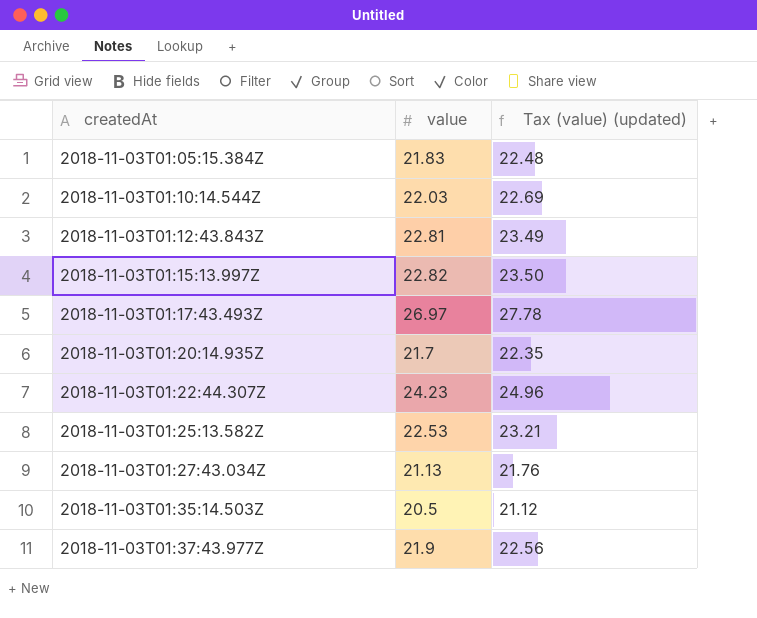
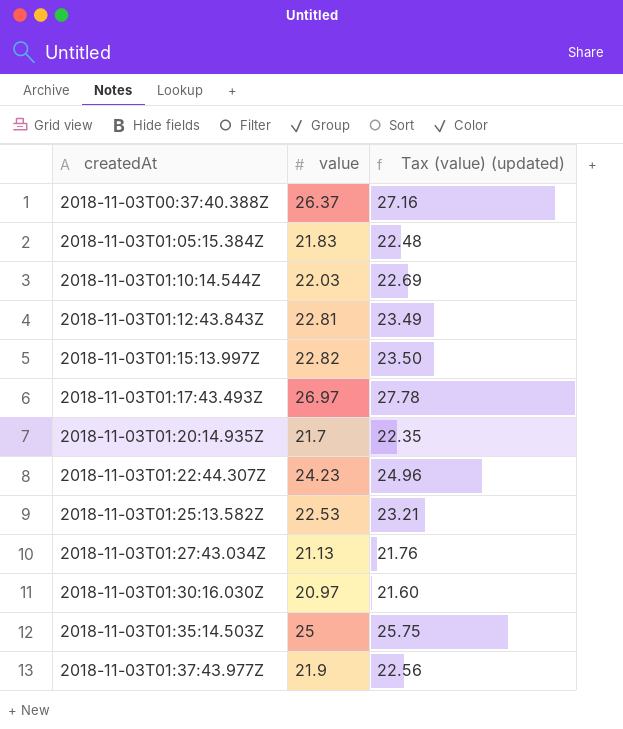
row 2018-11-03T00:37:40.388Z: none -> 26.37 | 27.16
row 2018-11-03T01:30:16.030Z: none -> 20.97 | 21.60
2018-11-03T01:35:14.503Z | value: 20.5 -> 25
2018-11-03T01:35:14.503Z | Tax (value) (updated): 21.12 -> 25.75

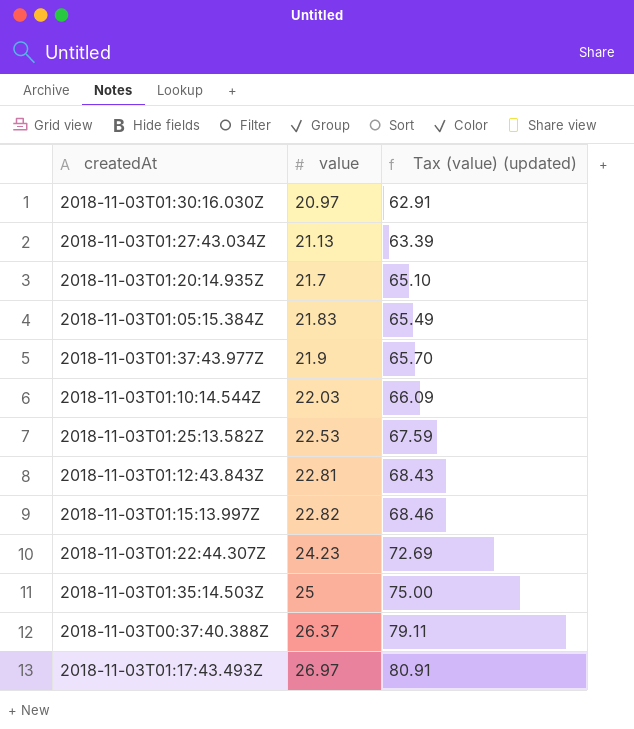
row order: createdAt ascending -> value ascending
column Tax (value) (updated) | formula: [value] * 1.03 -> [value] * 3

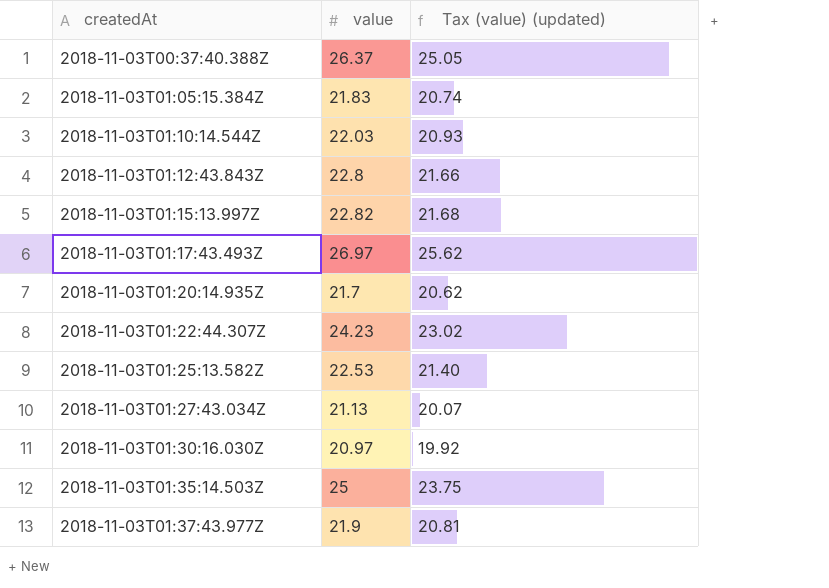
row order: value ascending -> createdAt ascending
column Tax (value) (updated) | formula: [value] * 3 -> [value] * 0.95
2018-11-03T01:12:43.843Z | value: 22.81 -> 22.8

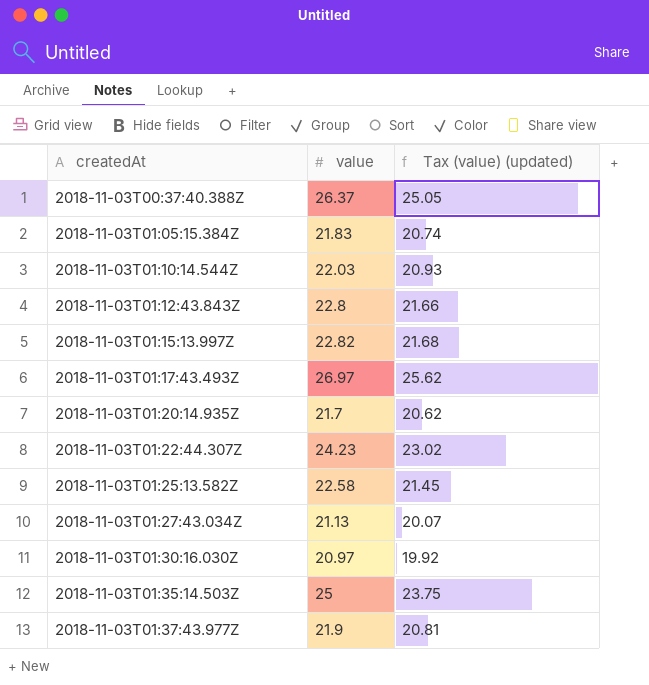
2018-11-03T01:25:13.582Z | value: 22.53 -> 22.58
2018-11-03T01:25:13.582Z | Tax (value) (updated): 21.40 -> 21.45

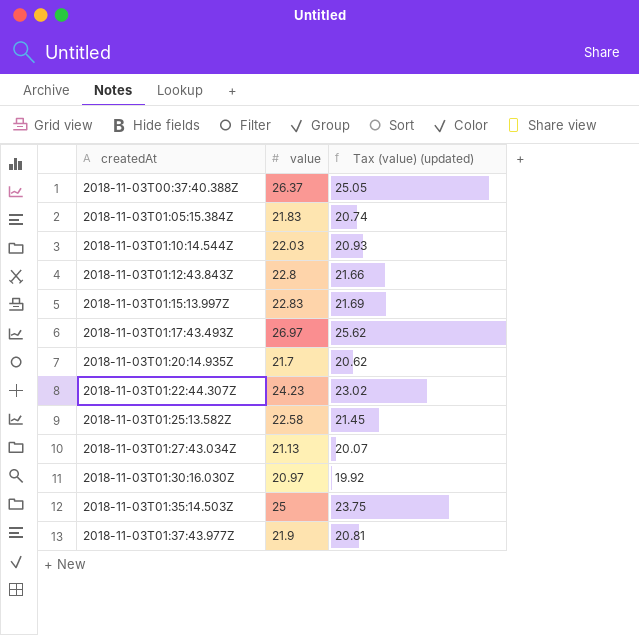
2018-11-03T01:15:13.997Z | value: 22.82 -> 22.83
2018-11-03T01:15:13.997Z | Tax (value) (updated): 21.68 -> 21.69

